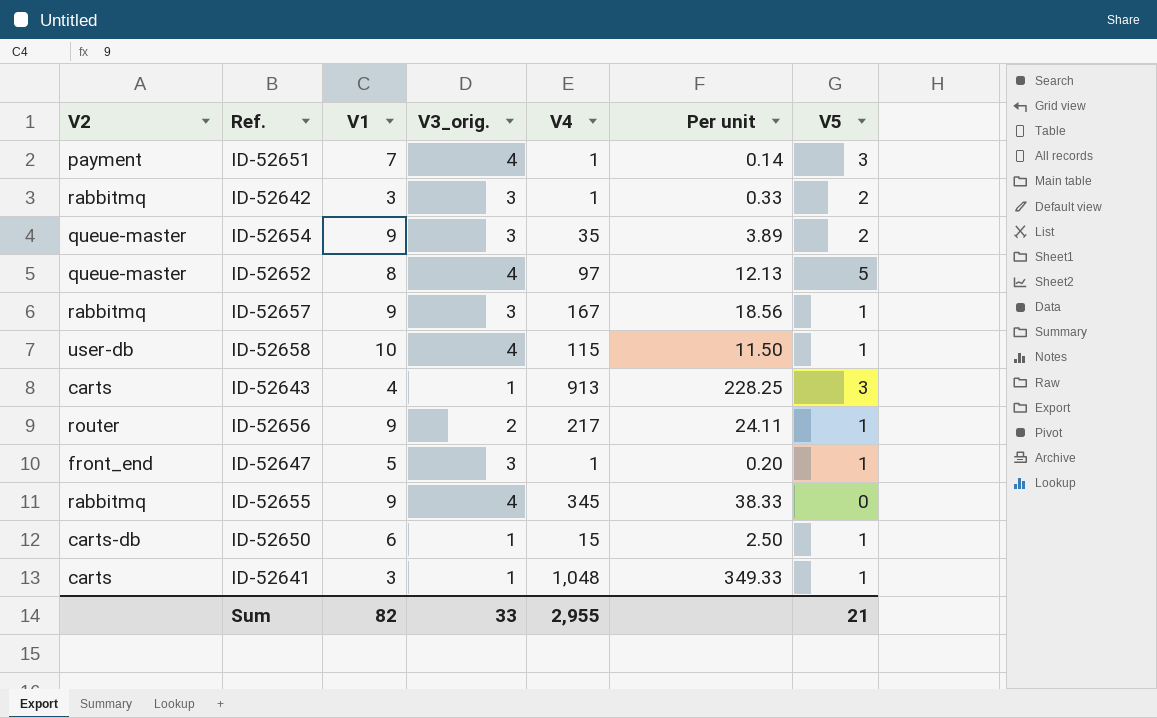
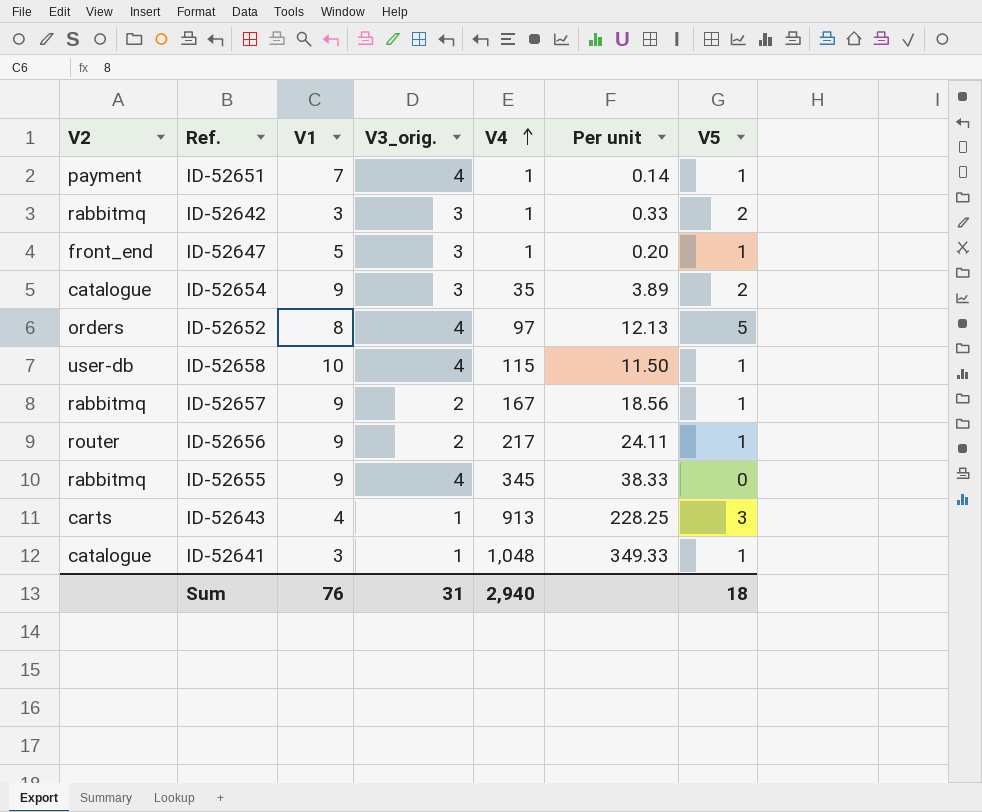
row order: none -> V4 ascending
row ID-52650: carts-db | 6 | 1 | 15 | 2.50 | 1 -> none
ID-52651 | V5: 3 -> 1
ID-52654 | V2: queue-master -> catalogue
ID-52652 | V2: queue-master -> orders
ID-52657 | V3_orig.: 3 -> 2
ID-52641 | V2: carts -> catalogue
Sum | V1: 82 -> 76
Sum | V3_orig.: 33 -> 31
Sum | V4: 2,955 -> 2,940
Sum | V5: 21 -> 18

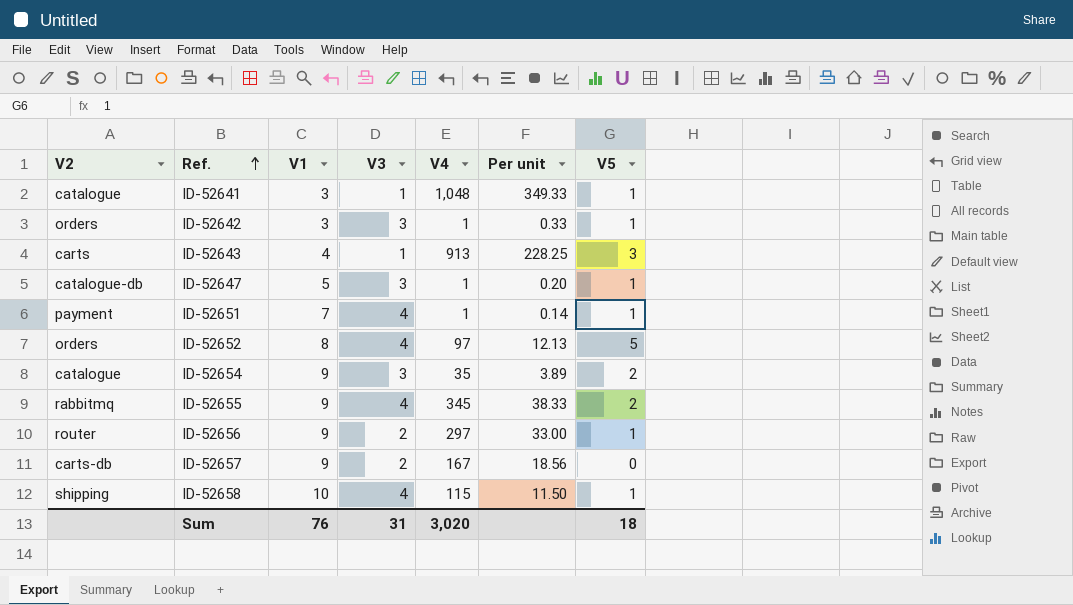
row order: V4 ascending -> Ref. ascending
column name: V3_orig. -> V3
ID-52642 | V2: rabbitmq -> orders
ID-52642 | V5: 2 -> 1
ID-52647 | V2: front_end -> catalogue-db
ID-52655 | V5: 0 -> 2
ID-52656 | V4: 217 -> 297
ID-52656 | Per unit: 24.11 -> 33.00
ID-52657 | V2: rabbitmq -> carts-db
ID-52657 | V5: 1 -> 0
ID-52658 | V2: user-db -> shipping
Sum | V4: 2,940 -> 3,020

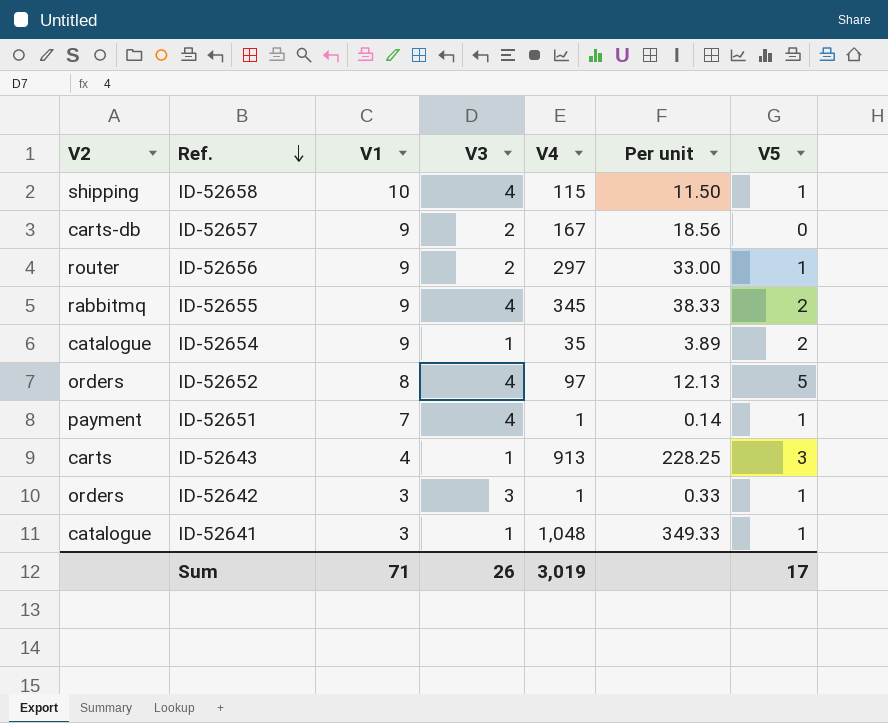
row order: Ref. ascending -> Ref. descending
row ID-52647: catalogue-db | 5 | 3 | 1 | 0.20 | 1 -> none
ID-52654 | V3: 3 -> 1
Sum | V1: 76 -> 71
Sum | V3: 31 -> 26
Sum | V4: 3,020 -> 3,019
Sum | V5: 18 -> 17

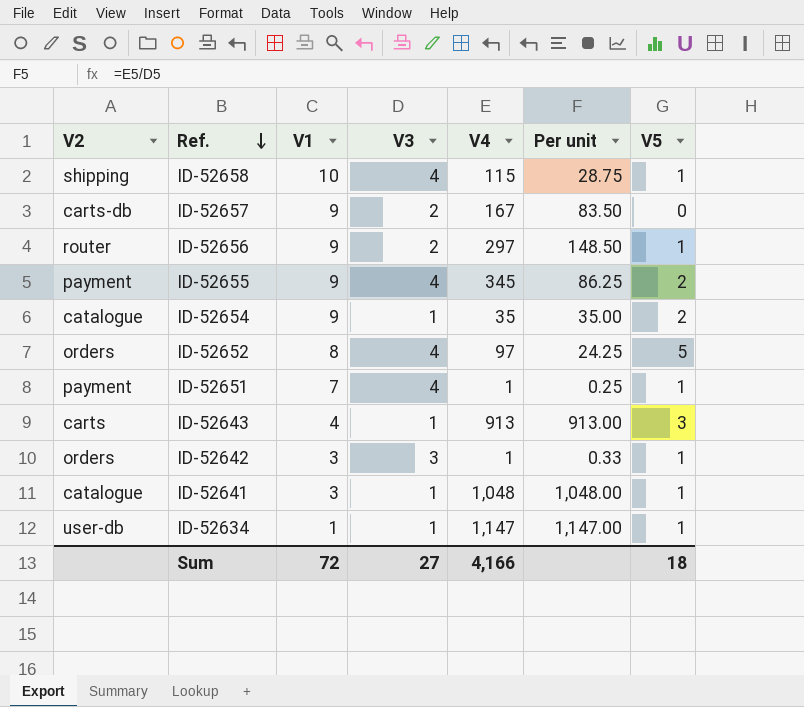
column Per unit | formula: [V4] / [V1] -> [V4] / [V3]
ID-52655 | V2: rabbitmq -> payment
row ID-52634: none -> user-db | 1 | 1 | 1,147 | 1,147.00 | 1
Sum | V1: 71 -> 72
Sum | V3: 26 -> 27
Sum | V4: 3,019 -> 4,166
Sum | V5: 17 -> 18

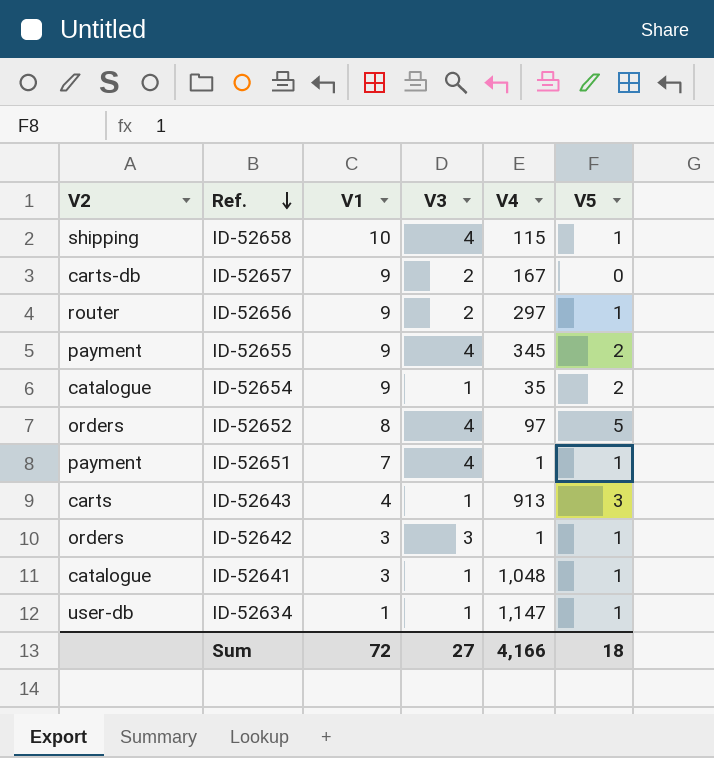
column Per unit | formula: [V4] / [V3] -> none

